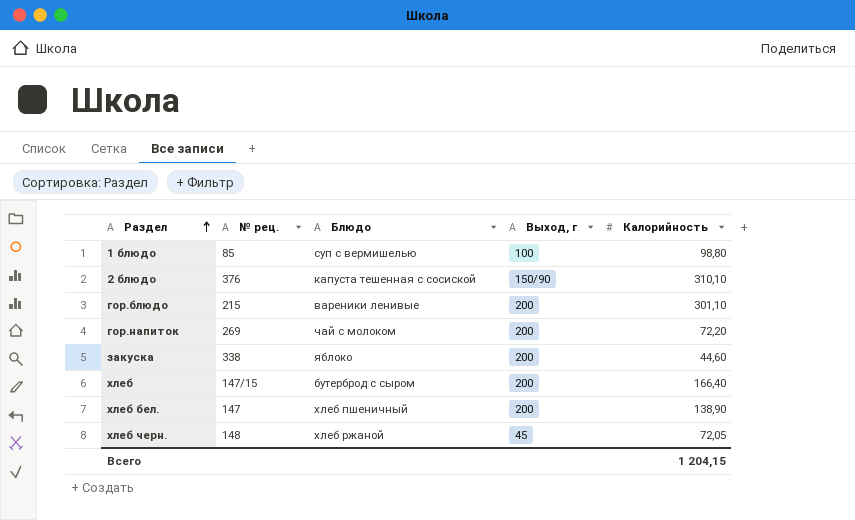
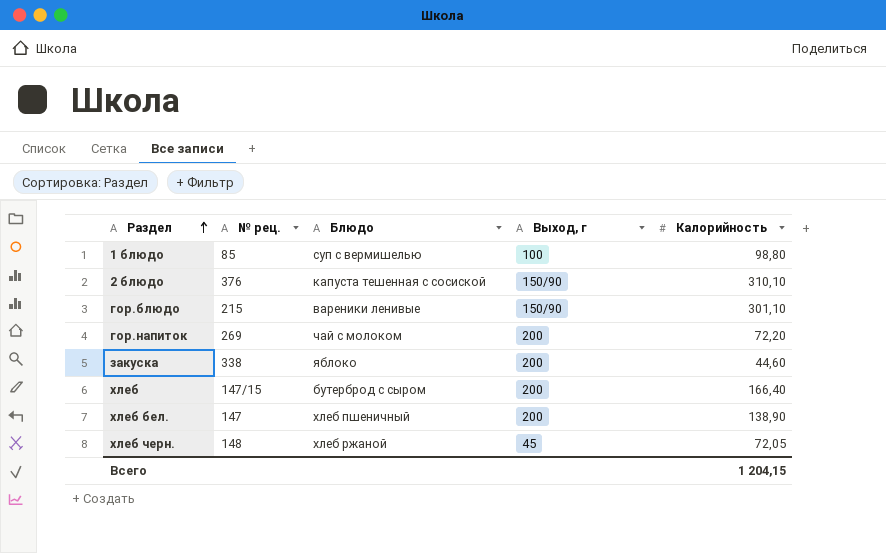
гор.блюдо | Выход, г: 200 -> 150/90

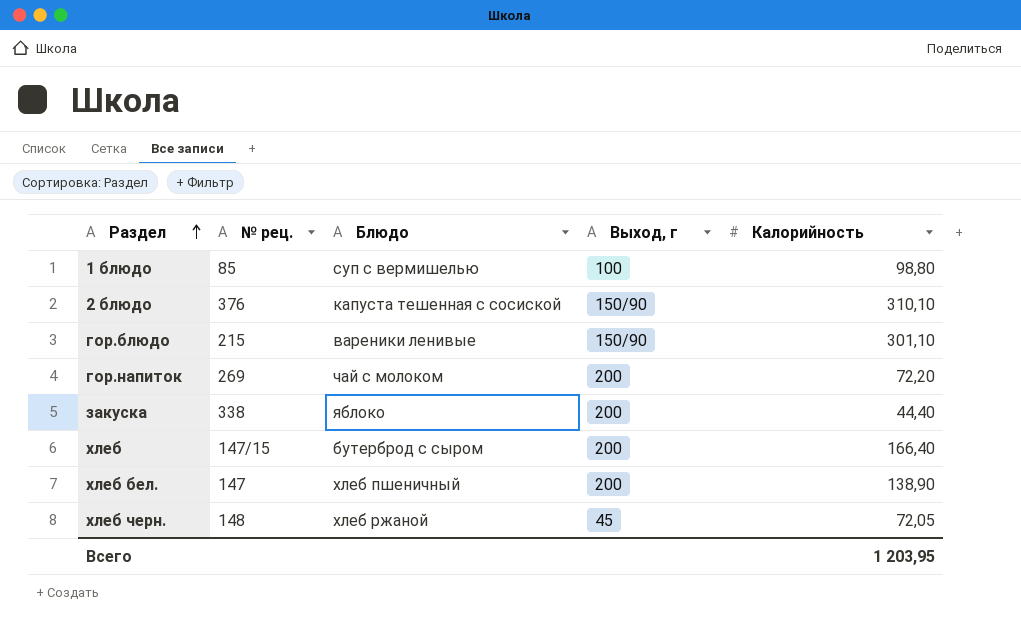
закуска | Калорийность: 44,60 -> 44,40
Всего | Калорийность: 1 204,15 -> 1 203,95

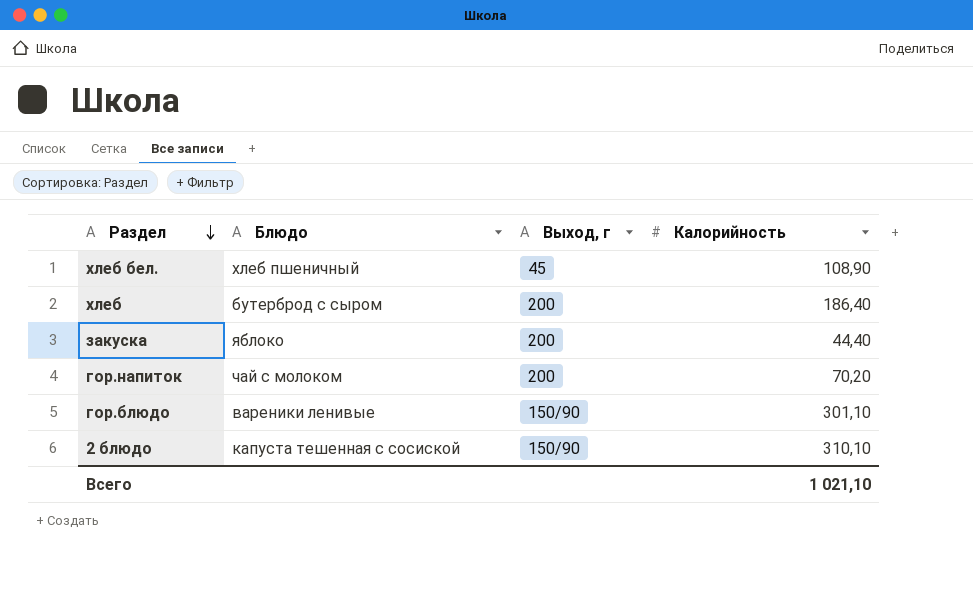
row order: Раздел ascending -> Раздел descending
column № рец. | position: 2 -> none
row 1 блюдо: 85 | суп с вермишелью | 100 | 98,80 -> none
row хлеб черн.: 148 | хлеб ржаной | 45 | 72,05 -> none
хлеб бел. | Выход, г: 200 -> 45
хлеб бел. | Калорийность: 138,90 -> 108,90
хлеб | Калорийность: 166,40 -> 186,40
гор.напиток | Калорийность: 72,20 -> 70,20
Всего | Калорийность: 1 203,95 -> 1 021,10

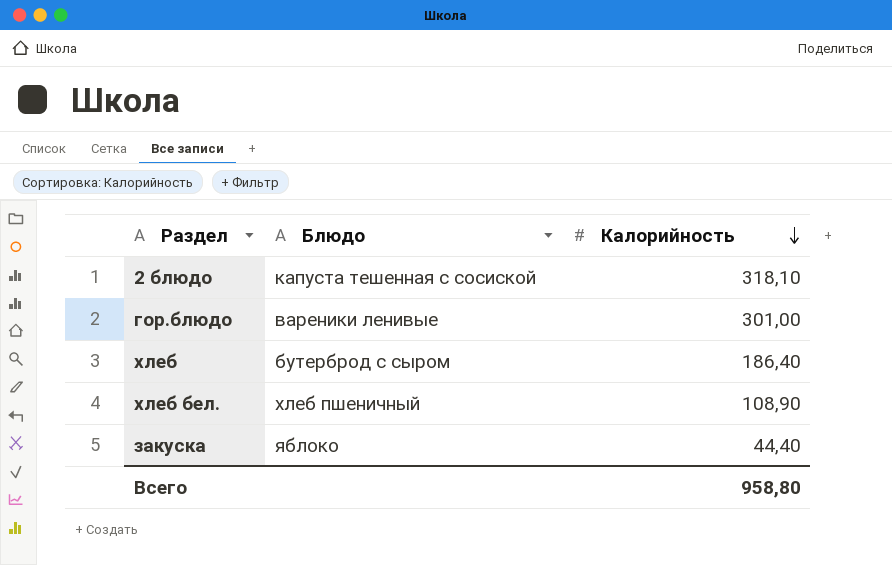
row order: Раздел descending -> Калорийность descending
column Выход, г | position: 3 -> none
row гор.напиток: чай с молоком | 200 | 70,20 -> none
2 блюдо | Калорийность: 310,10 -> 318,10
гор.блюдо | Калорийность: 301,10 -> 301,00
Всего | Калорийность: 1 021,10 -> 958,80

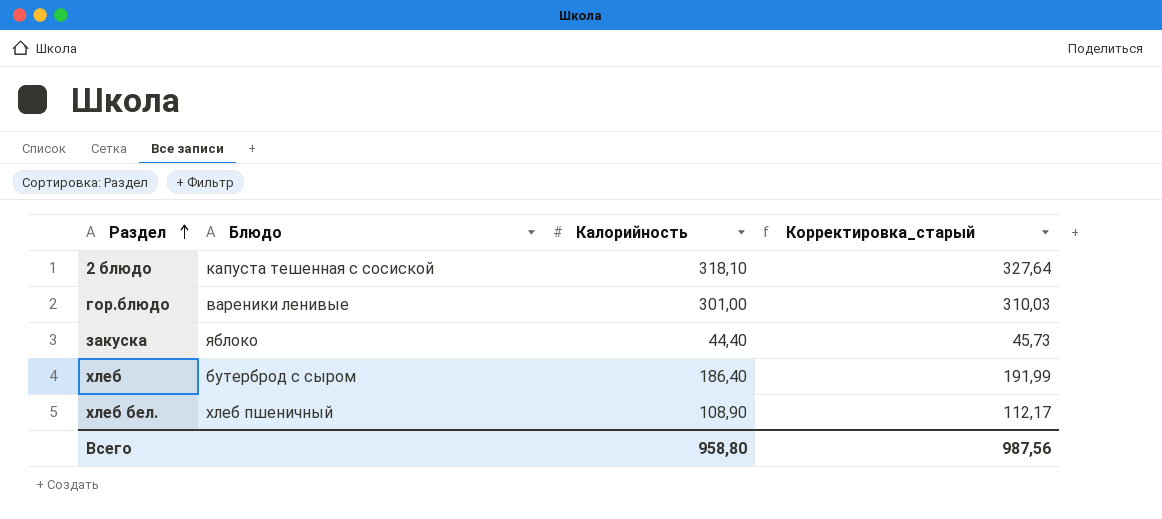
row order: Калорийность descending -> Раздел ascending
column Корректировка_старый | formula: none -> [Калорийность] * 1,03

